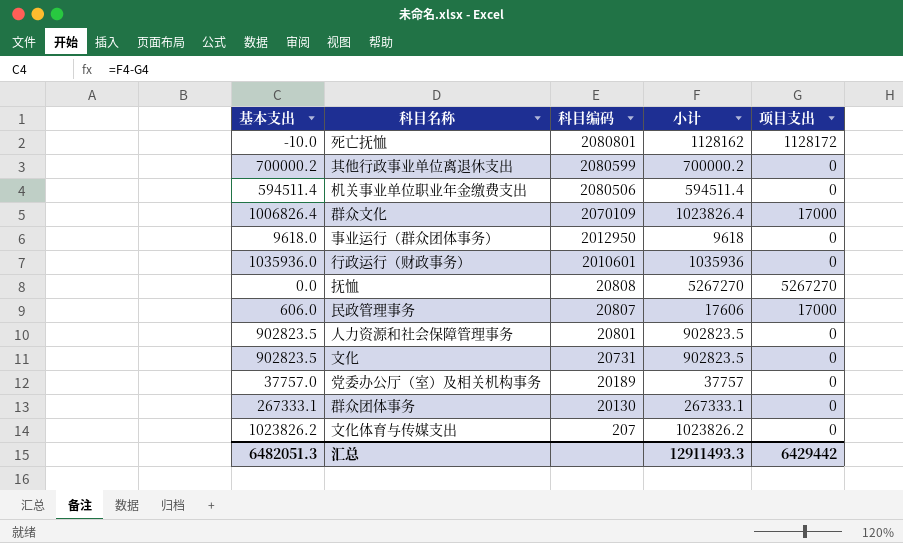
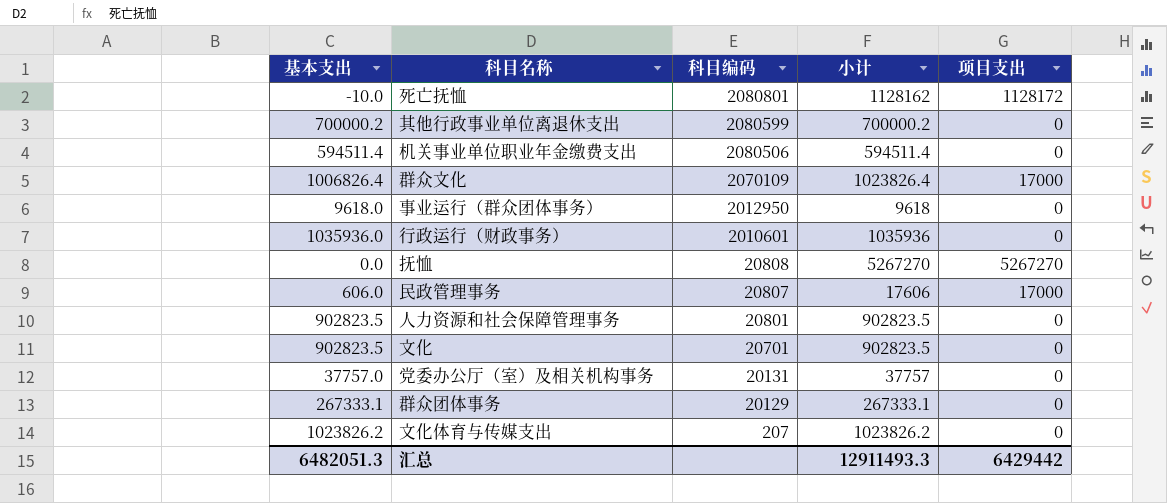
文化 | 科目编码: 20731 -> 20701
党委办公厅（室）及相关机构事务 | 科目编码: 20189 -> 20131
群众团体事务 | 科目编码: 20130 -> 20129

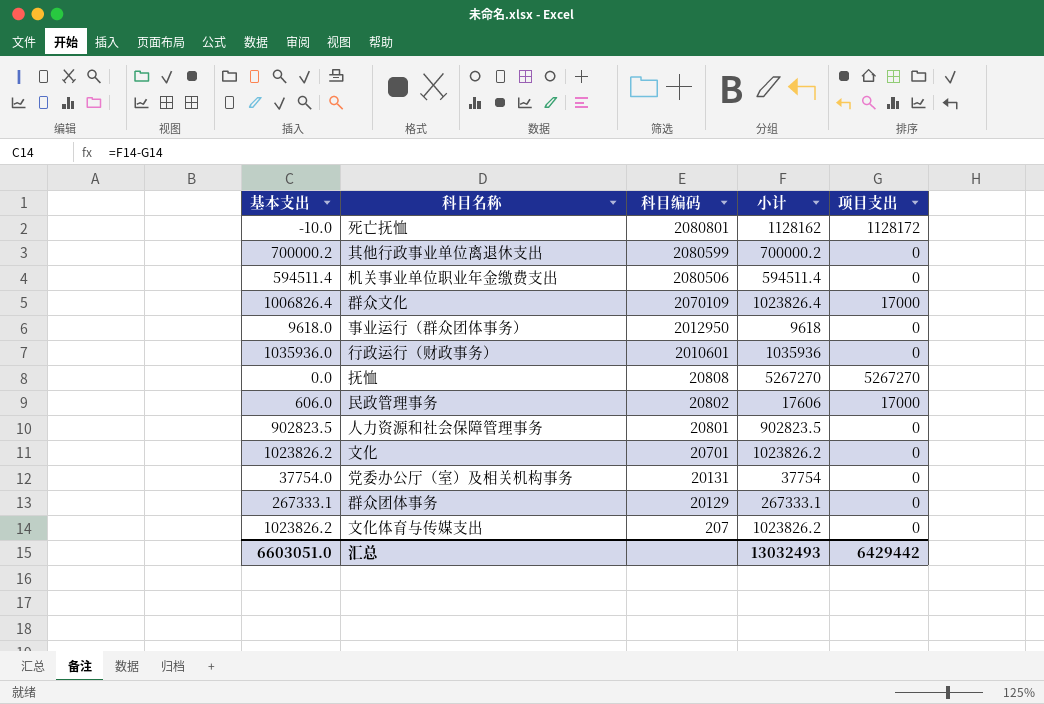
民政管理事务 | 科目编码: 20807 -> 20802
文化 | 基本支出: 902823.5 -> 1023826.2
文化 | 小计: 902823.5 -> 1023826.2
党委办公厅（室）及相关机构事务 | 基本支出: 37757.0 -> 37754.0
党委办公厅（室）及相关机构事务 | 小计: 37757 -> 37754
汇总 | 基本支出: 6482051.3 -> 6603051.0
汇总 | 小计: 12911493.3 -> 13032493

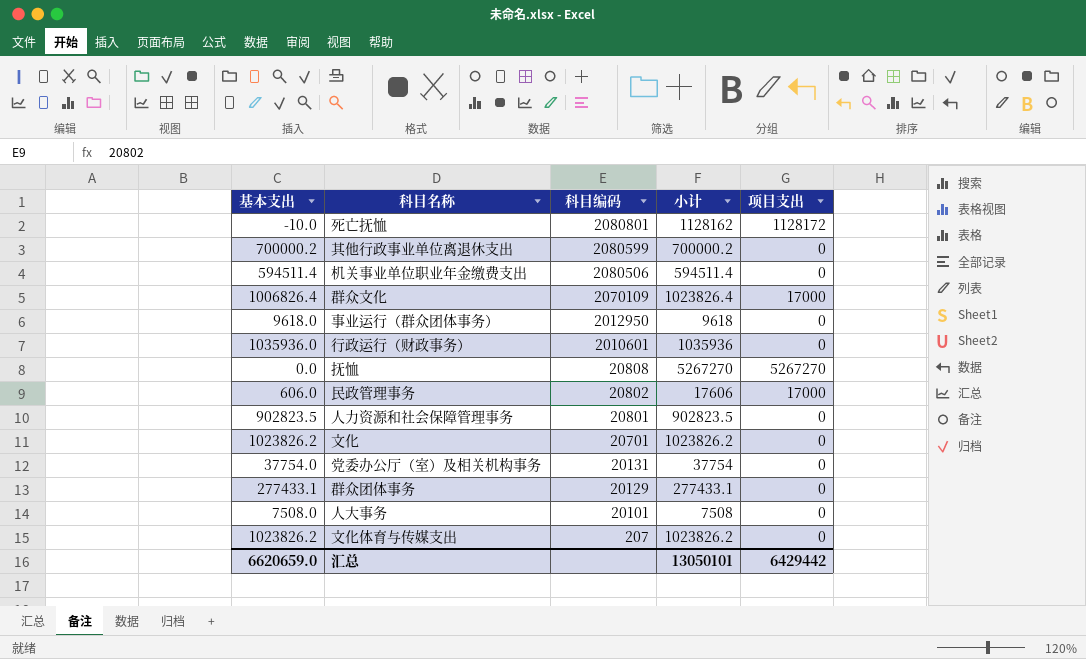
群众团体事务 | 基本支出: 267333.1 -> 277433.1
群众团体事务 | 小计: 267333.1 -> 277433.1
row 人大事务: none -> 7508.0 | 20101 | 7508 | 0
汇总 | 基本支出: 6603051.0 -> 6620659.0
汇总 | 小计: 13032493 -> 13050101

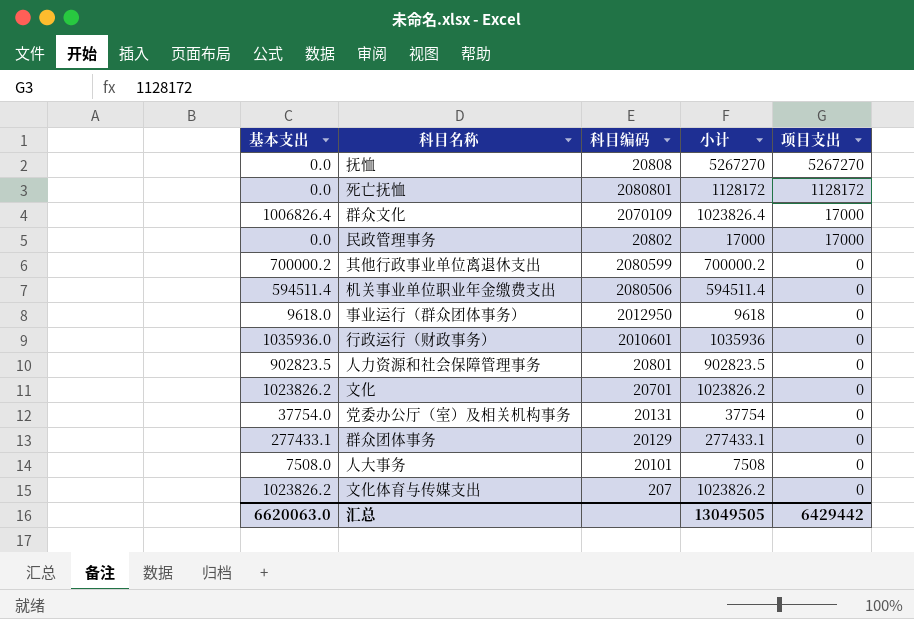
row order: 科目编码 descending -> 项目支出 descending
死亡抚恤 | 基本支出: -10.0 -> 0.0
死亡抚恤 | 小计: 1128162 -> 1128172
民政管理事务 | 基本支出: 606.0 -> 0.0
民政管理事务 | 小计: 17606 -> 17000
汇总 | 基本支出: 6620659.0 -> 6620063.0
汇总 | 小计: 13050101 -> 13049505

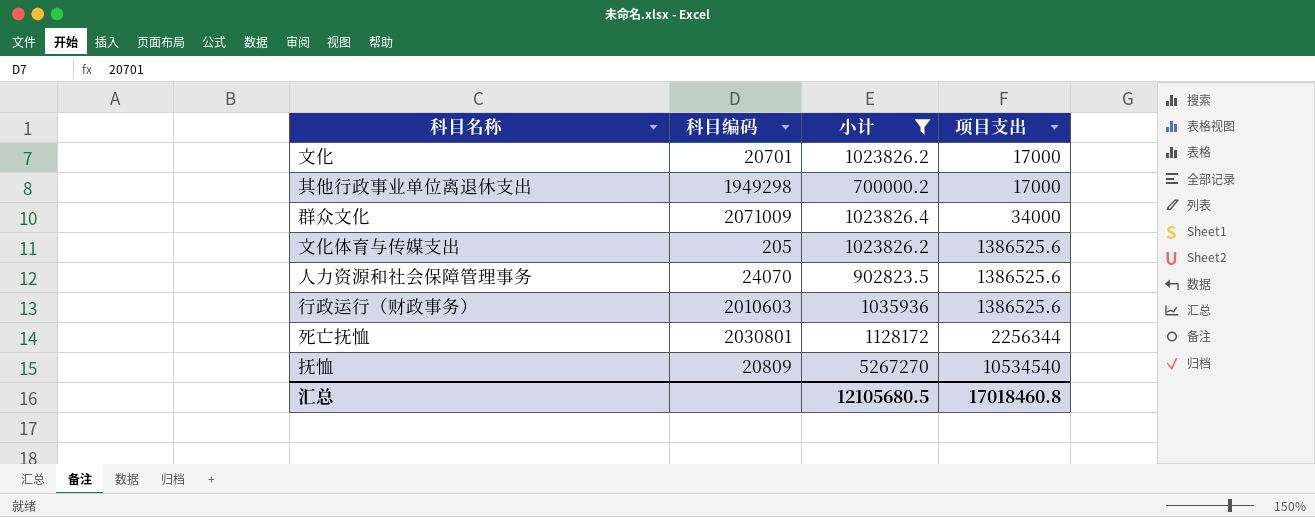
filter: none -> 小计 >= 700000.2
row order: 项目支出 descending -> 项目支出 ascending
column 基本支出 | formula: [小计] - [项目支出] -> none
文化 | 项目支出: 0 -> 17000
其他行政事业单位离退休支出 | 科目编码: 2080599 -> 1949298
其他行政事业单位离退休支出 | 项目支出: 0 -> 17000
群众文化 | 科目编码: 2070109 -> 2071009
群众文化 | 项目支出: 17000 -> 34000
文化体育与传媒支出 | 科目编码: 207 -> 205
文化体育与传媒支出 | 项目支出: 0 -> 1386525.6
人力资源和社会保障管理事务 | 科目编码: 20801 -> 24070
人力资源和社会保障管理事务 | 项目支出: 0 -> 1386525.6
行政运行（财政事务） | 科目编码: 2010601 -> 2010603
行政运行（财政事务） | 项目支出: 0 -> 1386525.6
死亡抚恤 | 科目编码: 2080801 -> 2030801
死亡抚恤 | 项目支出: 1128172 -> 2256344
抚恤 | 科目编码: 20808 -> 20809
抚恤 | 项目支出: 5267270 -> 10534540
汇总 | 小计: 13049505 -> 12105680.5
汇总 | 项目支出: 6429442 -> 17018460.8

